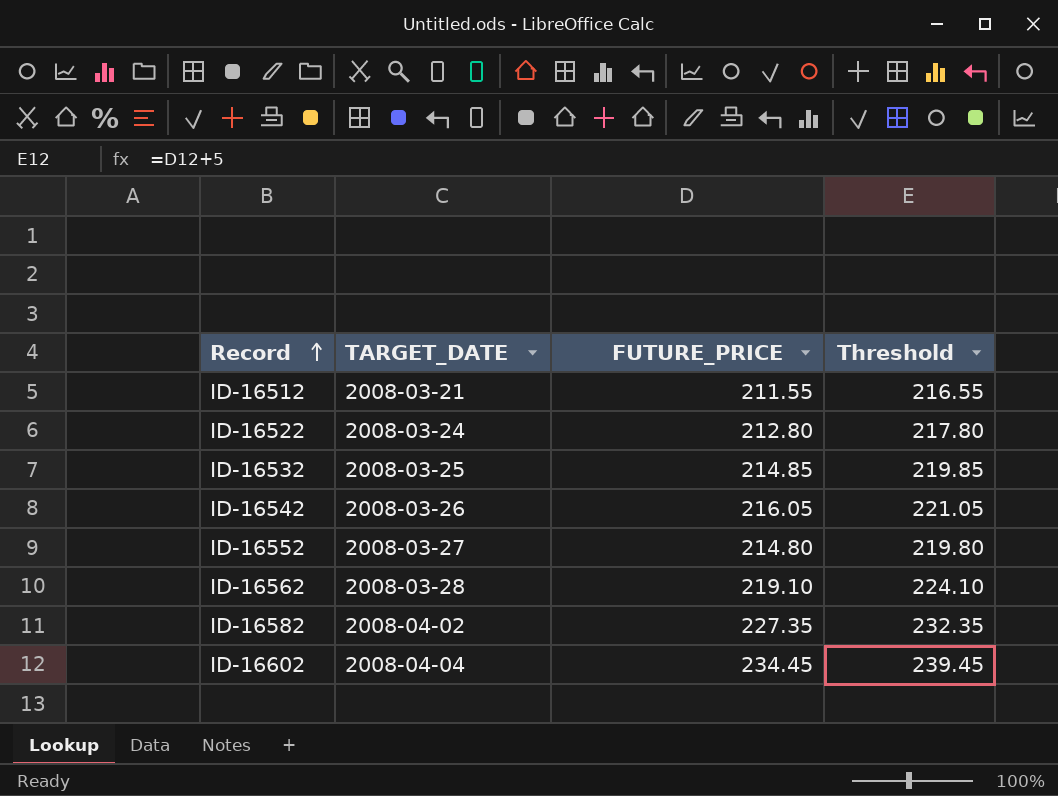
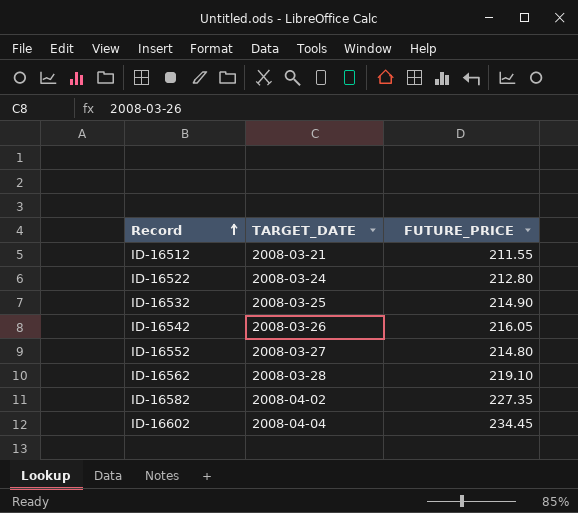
column Threshold | formula: [FUTURE_PRICE] + 5 -> none
ID-16532 | FUTURE_PRICE: 214.85 -> 214.90

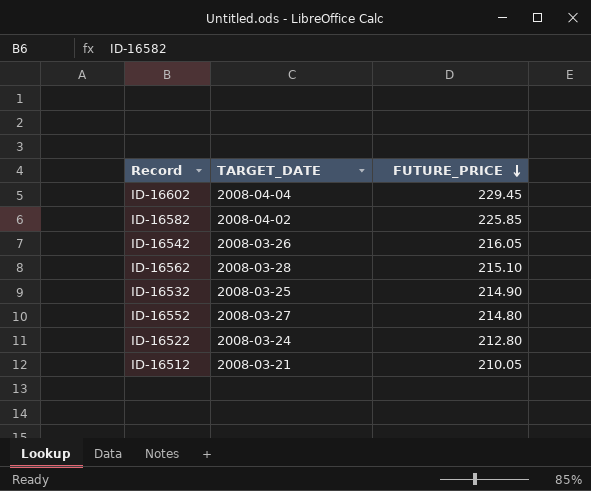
row order: Record ascending -> FUTURE_PRICE descending
ID-16602 | FUTURE_PRICE: 234.45 -> 229.45
ID-16582 | FUTURE_PRICE: 227.35 -> 225.85
ID-16562 | FUTURE_PRICE: 219.10 -> 215.10
ID-16512 | FUTURE_PRICE: 211.55 -> 210.05

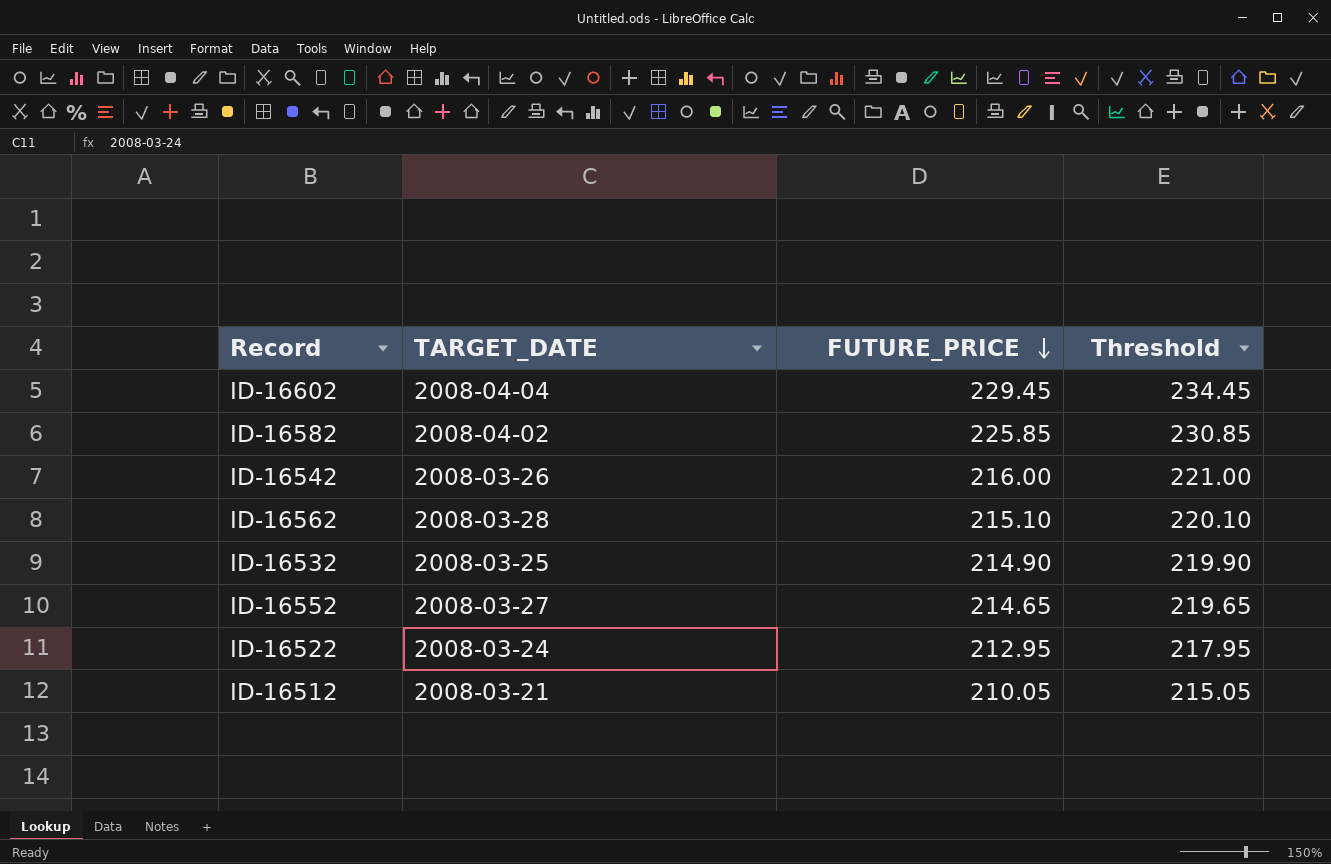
column Threshold | formula: none -> [FUTURE_PRICE] + 5
ID-16542 | FUTURE_PRICE: 216.05 -> 216.00
ID-16552 | FUTURE_PRICE: 214.80 -> 214.65
ID-16522 | FUTURE_PRICE: 212.80 -> 212.95

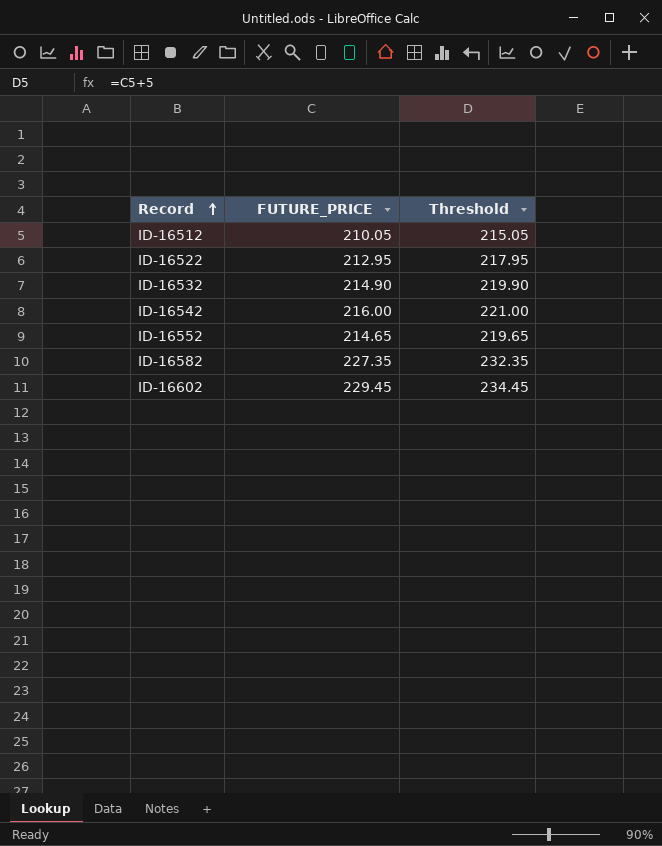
row order: FUTURE_PRICE descending -> Record ascending
column TARGET_DATE | position: 2 -> none
row ID-16562: 2008-03-28 | 215.10 | 220.10 -> none
ID-16582 | FUTURE_PRICE: 225.85 -> 227.35
ID-16582 | Threshold: 230.85 -> 232.35

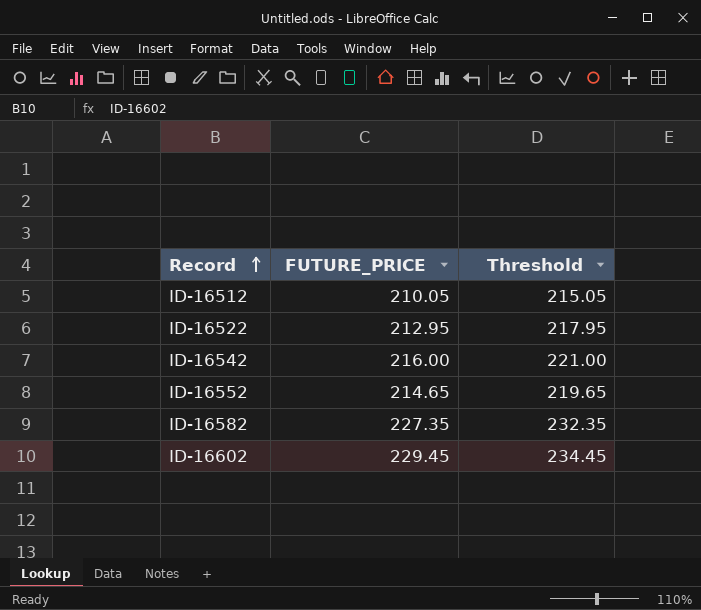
row ID-16532: 214.90 | 219.90 -> none

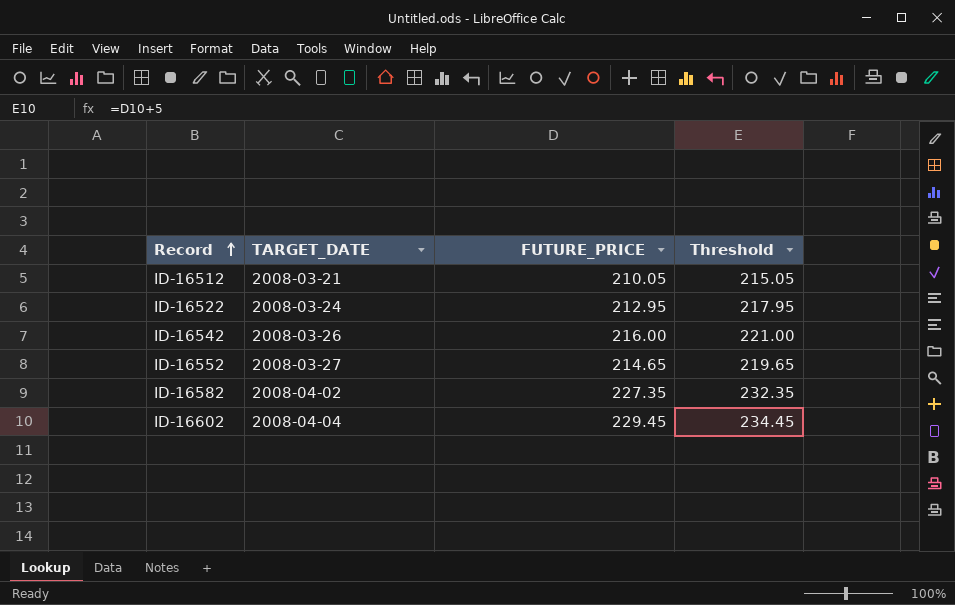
column TARGET_DATE | position: none -> 2

